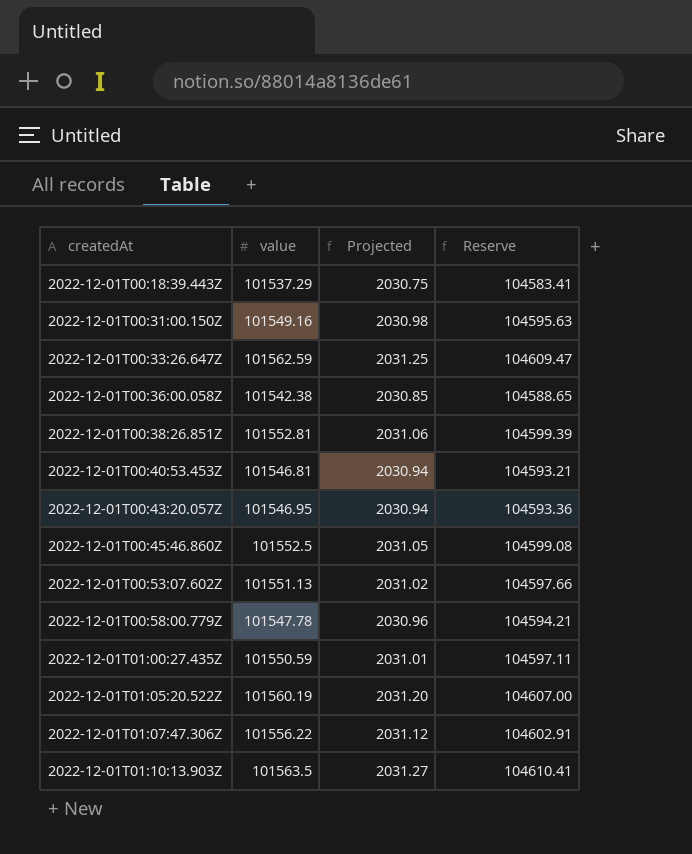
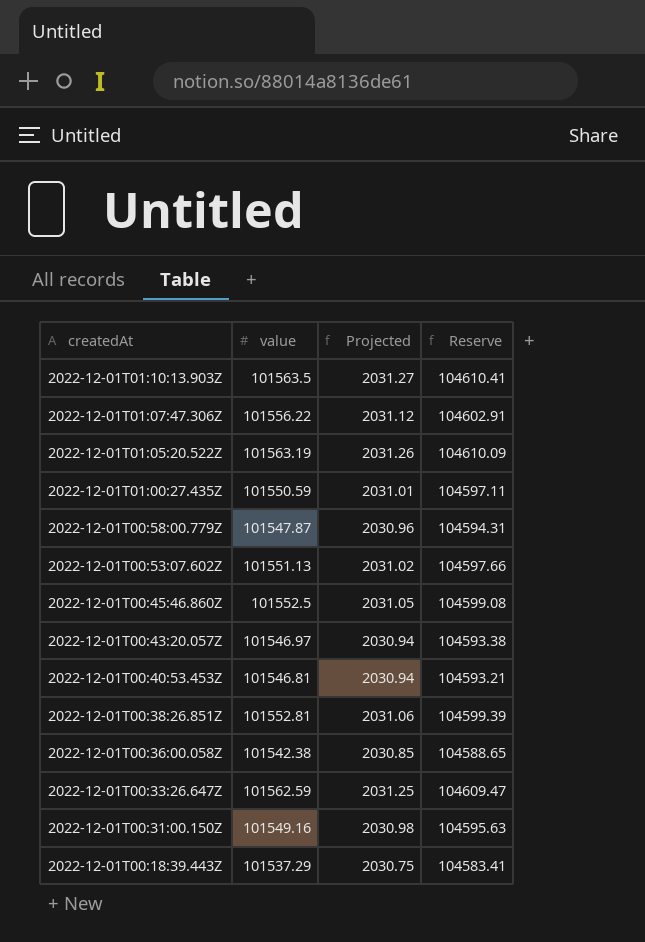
row order: createdAt ascending -> createdAt descending
2022-12-01T01:05:20.522Z | value: 101560.19 -> 101563.19
2022-12-01T01:05:20.522Z | Projected: 2031.20 -> 2031.26
2022-12-01T01:05:20.522Z | Reserve: 104607.00 -> 104610.09
2022-12-01T00:58:00.779Z | value: 101547.78 -> 101547.87
2022-12-01T00:58:00.779Z | Reserve: 104594.21 -> 104594.31
2022-12-01T00:43:20.057Z | value: 101546.95 -> 101546.97
2022-12-01T00:43:20.057Z | Reserve: 104593.36 -> 104593.38

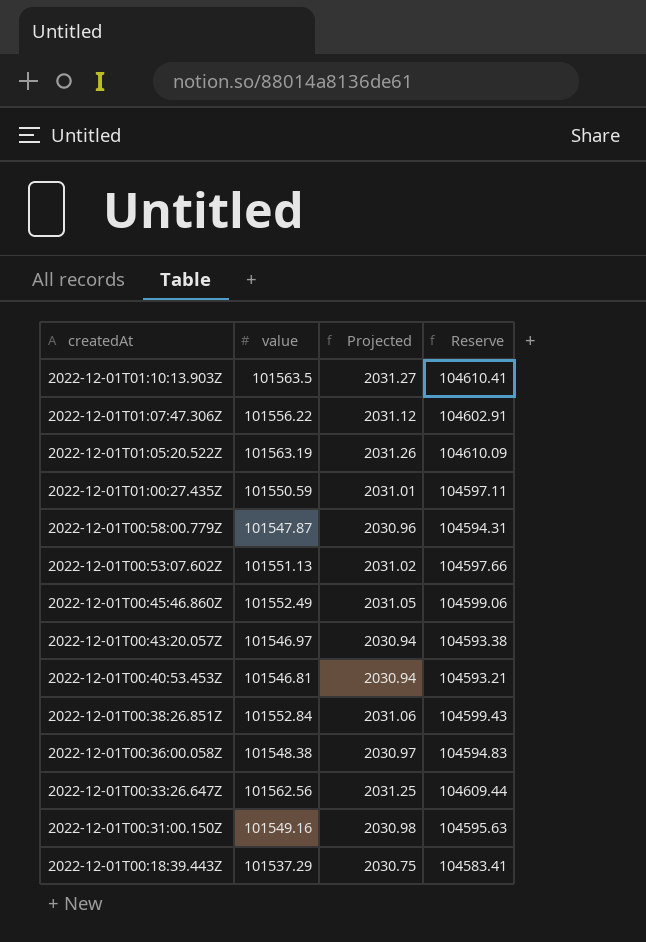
2022-12-01T00:45:46.860Z | value: 101552.5 -> 101552.49
2022-12-01T00:45:46.860Z | Reserve: 104599.08 -> 104599.06
2022-12-01T00:38:26.851Z | value: 101552.81 -> 101552.84
2022-12-01T00:38:26.851Z | Reserve: 104599.39 -> 104599.43
2022-12-01T00:36:00.058Z | value: 101542.38 -> 101548.38
2022-12-01T00:36:00.058Z | Projected: 2030.85 -> 2030.97
2022-12-01T00:36:00.058Z | Reserve: 104588.65 -> 104594.83
2022-12-01T00:33:26.647Z | value: 101562.59 -> 101562.56
2022-12-01T00:33:26.647Z | Reserve: 104609.47 -> 104609.44

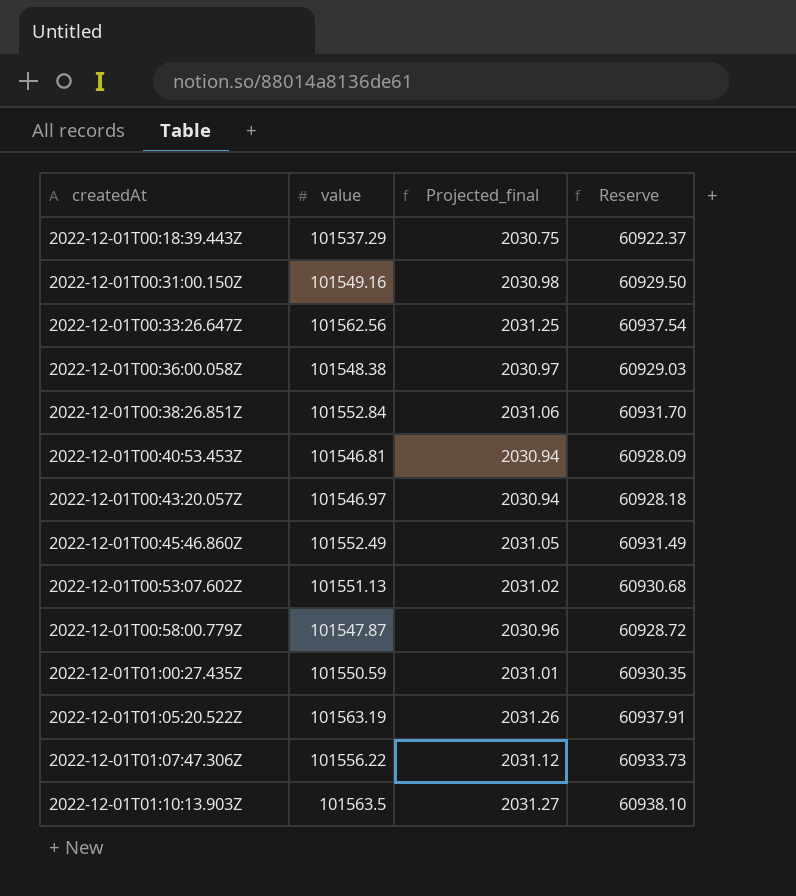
row order: createdAt descending -> createdAt ascending
column name: Projected -> Projected_final
column Reserve | formula: [value] * 1.03 -> [value] * 0.6

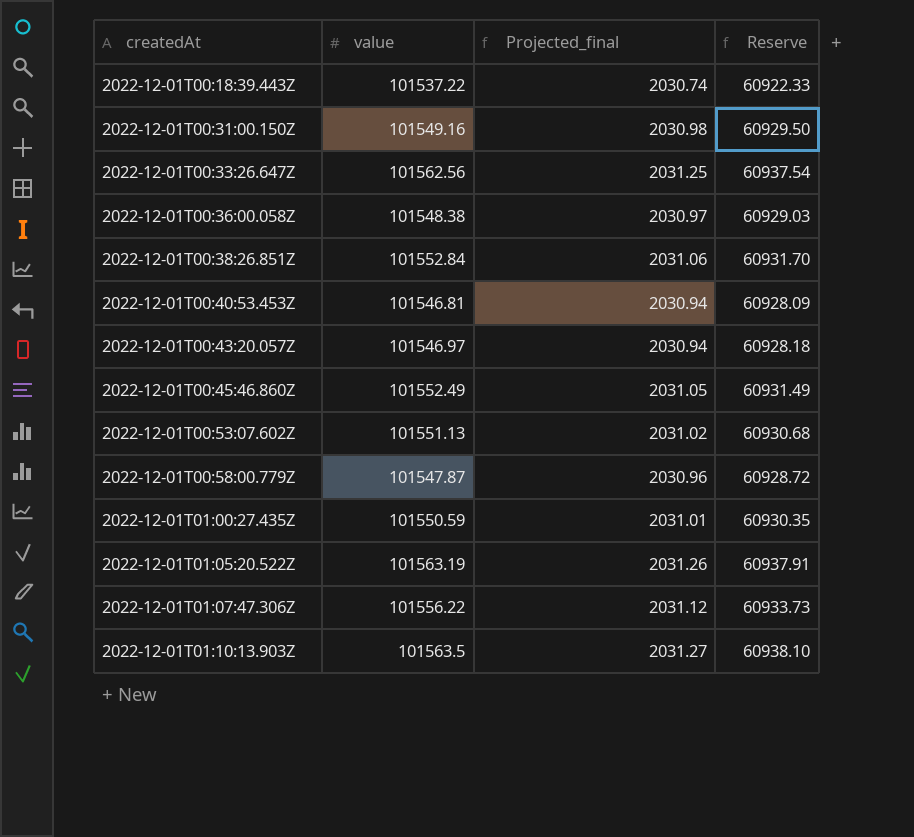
2022-12-01T00:18:39.443Z | value: 101537.29 -> 101537.22
2022-12-01T00:18:39.443Z | Projected_final: 2030.75 -> 2030.74
2022-12-01T00:18:39.443Z | Reserve: 60922.37 -> 60922.33

